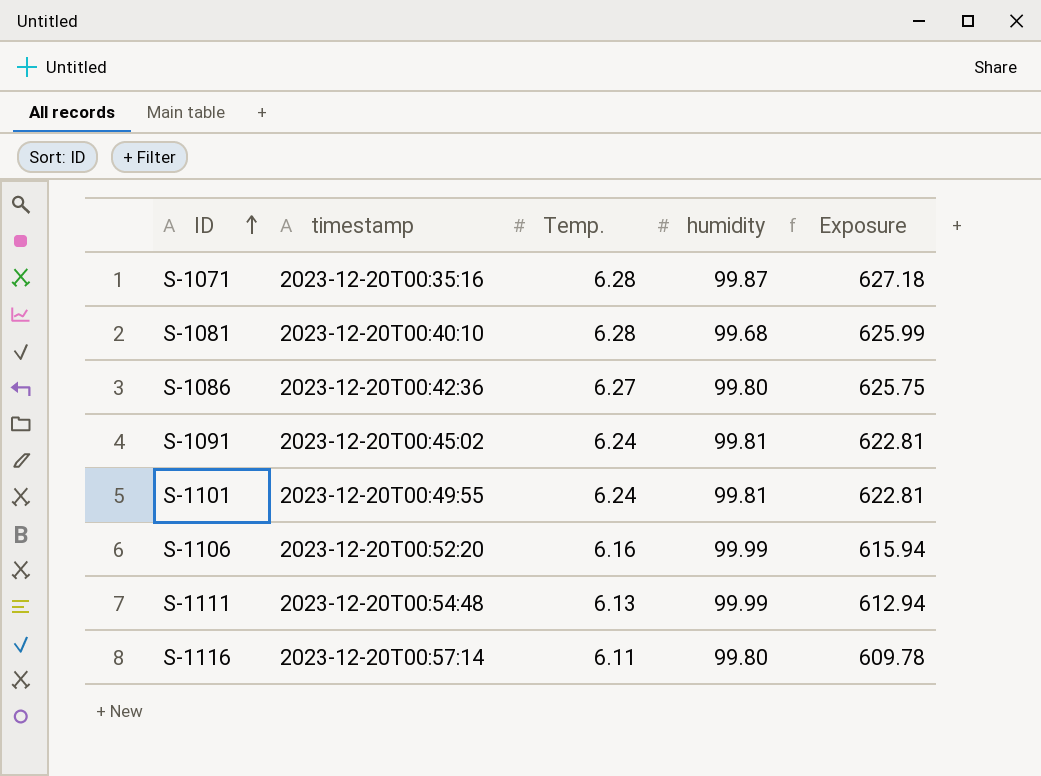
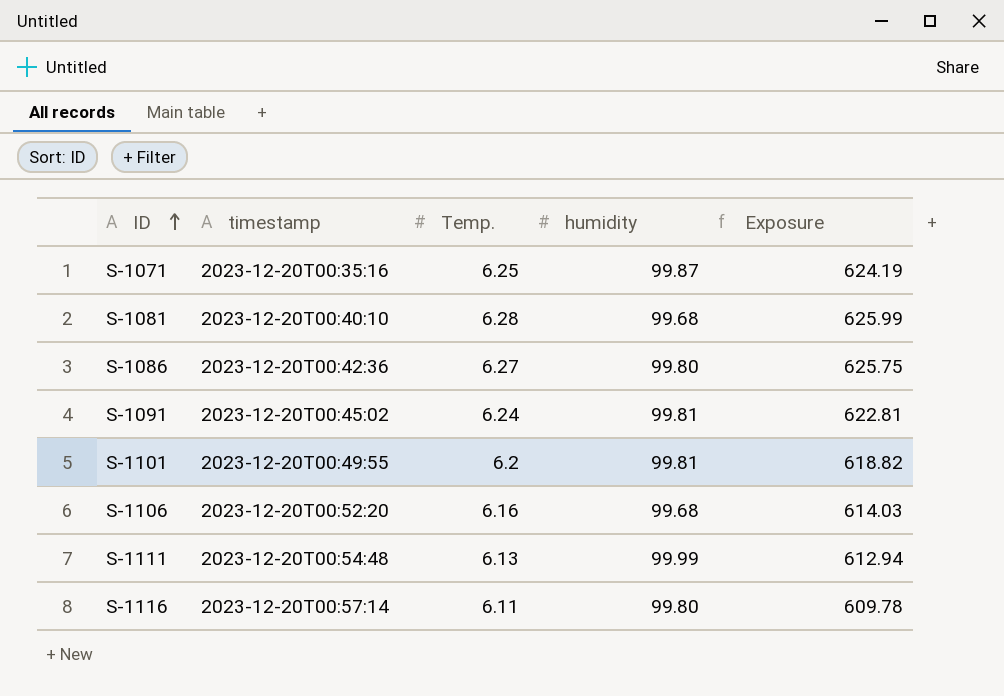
S-1071 | Temp.: 6.28 -> 6.25
S-1071 | Exposure: 627.18 -> 624.19
S-1101 | Temp.: 6.24 -> 6.2
S-1101 | Exposure: 622.81 -> 618.82
S-1106 | humidity: 99.99 -> 99.68
S-1106 | Exposure: 615.94 -> 614.03

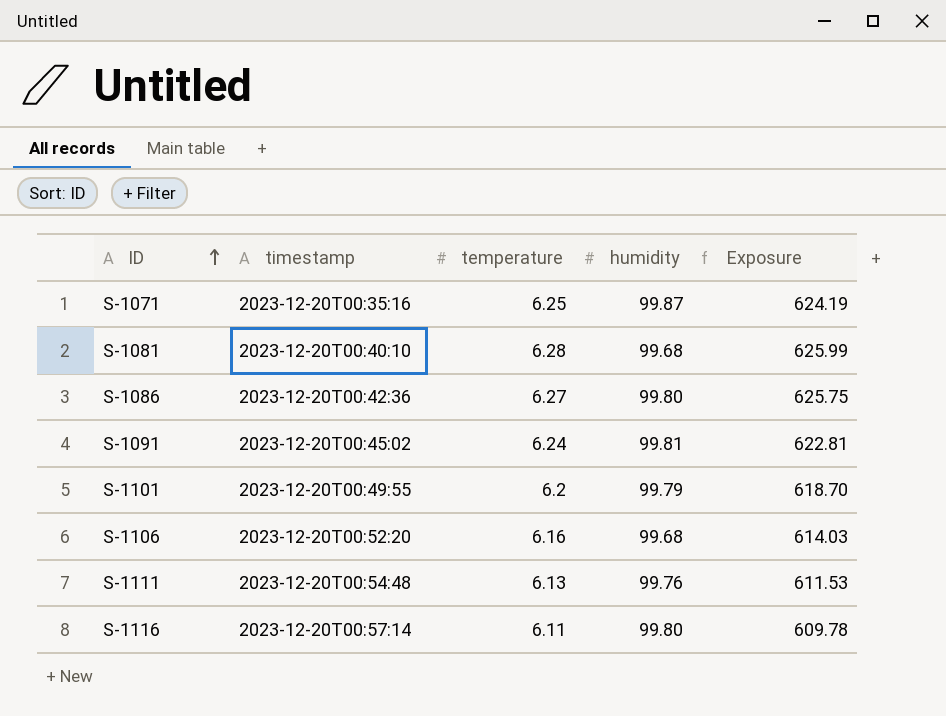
column name: Temp. -> temperature
S-1101 | humidity: 99.81 -> 99.79
S-1101 | Exposure: 618.82 -> 618.70
S-1111 | humidity: 99.99 -> 99.76
S-1111 | Exposure: 612.94 -> 611.53

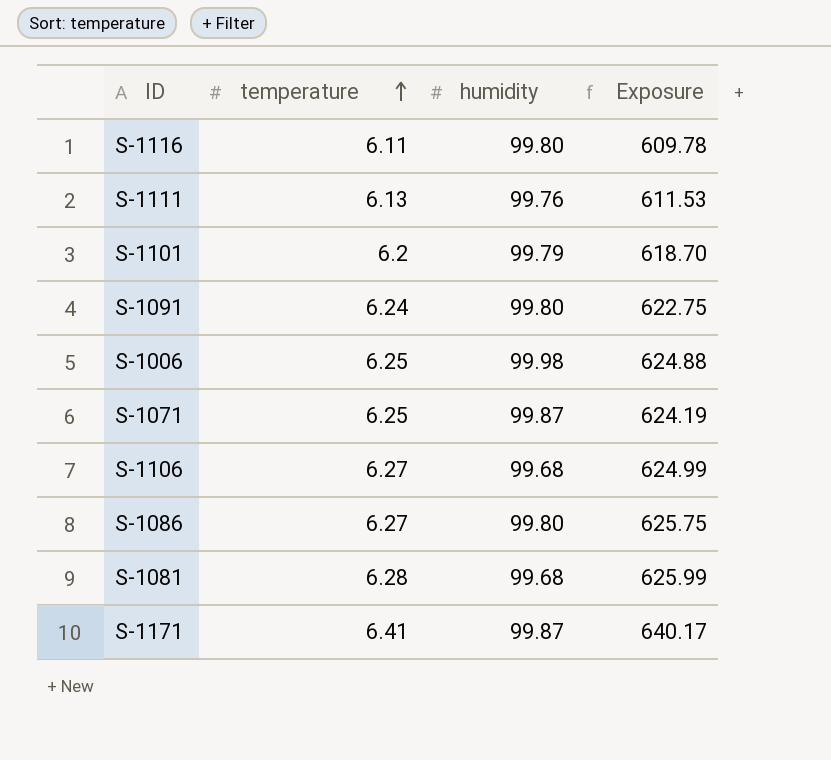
row order: ID ascending -> temperature ascending
column timestamp | position: 2 -> none
S-1091 | humidity: 99.81 -> 99.80
S-1091 | Exposure: 622.81 -> 622.75
row S-1006: none -> 6.25 | 99.98 | 624.88
S-1106 | temperature: 6.16 -> 6.27
S-1106 | Exposure: 614.03 -> 624.99
row S-1171: none -> 6.41 | 99.87 | 640.17

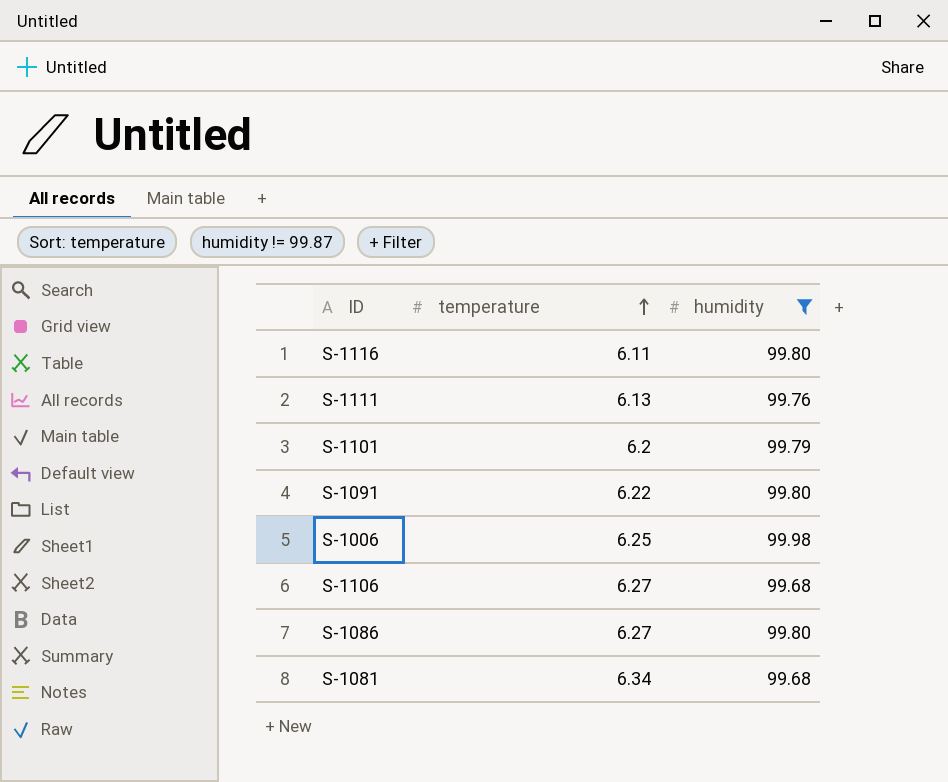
filter: none -> humidity != 99.87
column Exposure | formula: [temperature] * [humidity] -> none
S-1091 | temperature: 6.24 -> 6.22
S-1081 | temperature: 6.28 -> 6.34

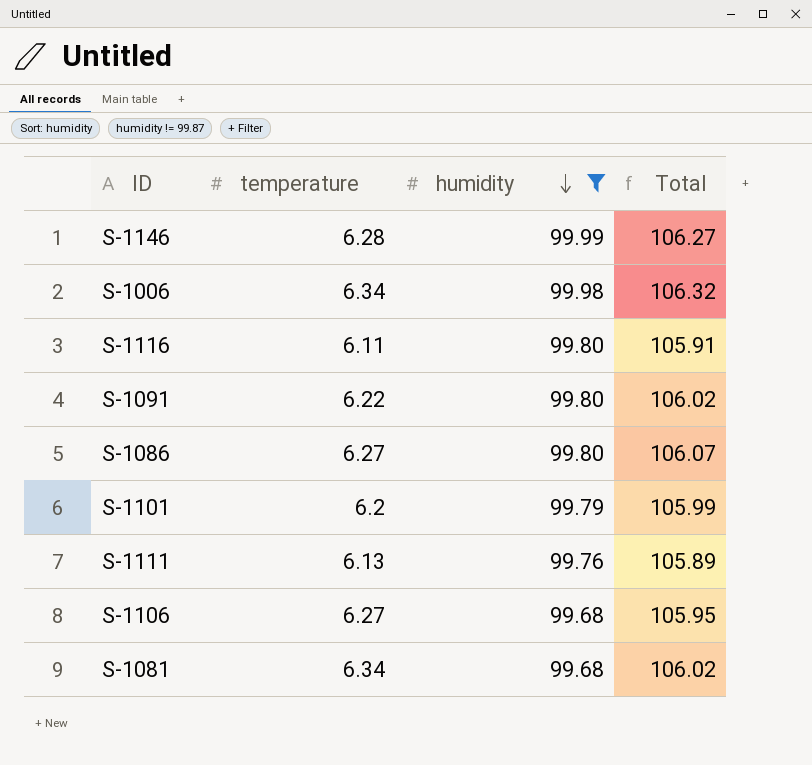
row order: temperature ascending -> humidity descending
column Total | formula: none -> [temperature] + [humidity]
row S-1146: none -> 6.28 | 99.99 | 106.27
S-1006 | temperature: 6.25 -> 6.34

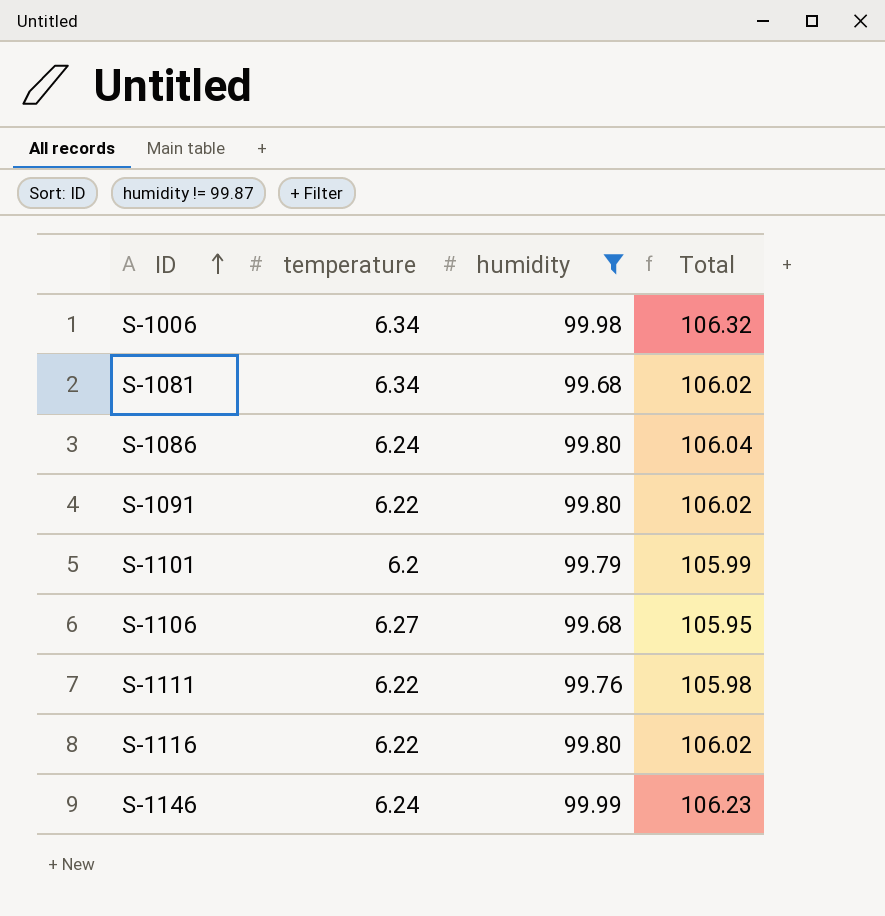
row order: humidity descending -> ID ascending
S-1086 | temperature: 6.27 -> 6.24
S-1086 | Total: 106.07 -> 106.04
S-1111 | temperature: 6.13 -> 6.22
S-1111 | Total: 105.89 -> 105.98
S-1116 | temperature: 6.11 -> 6.22
S-1116 | Total: 105.91 -> 106.02
S-1146 | temperature: 6.28 -> 6.24
S-1146 | Total: 106.27 -> 106.23

